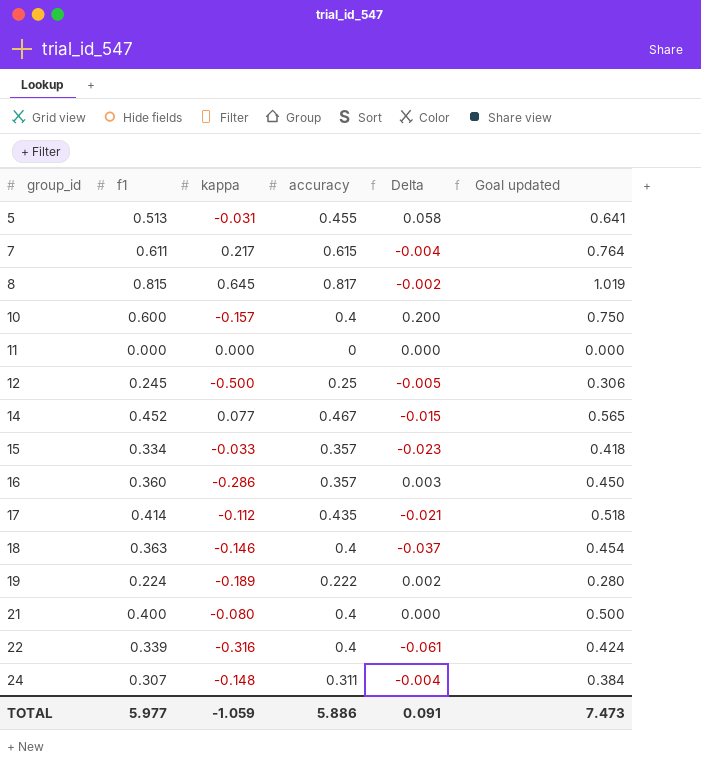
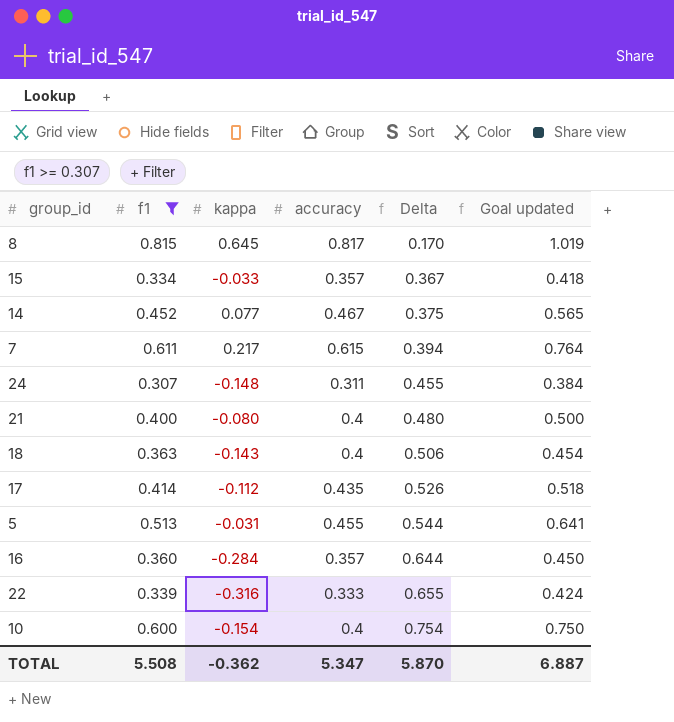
filter: none -> f1 >= 0.307
row order: group_id ascending -> Delta ascending
column Delta | formula: [f1] - [accuracy] -> [f1] - [kappa]
18 | kappa: -0.146 -> -0.143
16 | kappa: -0.286 -> -0.284
22 | accuracy: 0.4 -> 0.333
10 | kappa: -0.157 -> -0.154
TOTAL | f1: 5.977 -> 5.508
TOTAL | kappa: -1.059 -> -0.362
TOTAL | accuracy: 5.886 -> 5.347
TOTAL | Delta: 0.091 -> 5.870
TOTAL | Goal updated: 7.473 -> 6.887

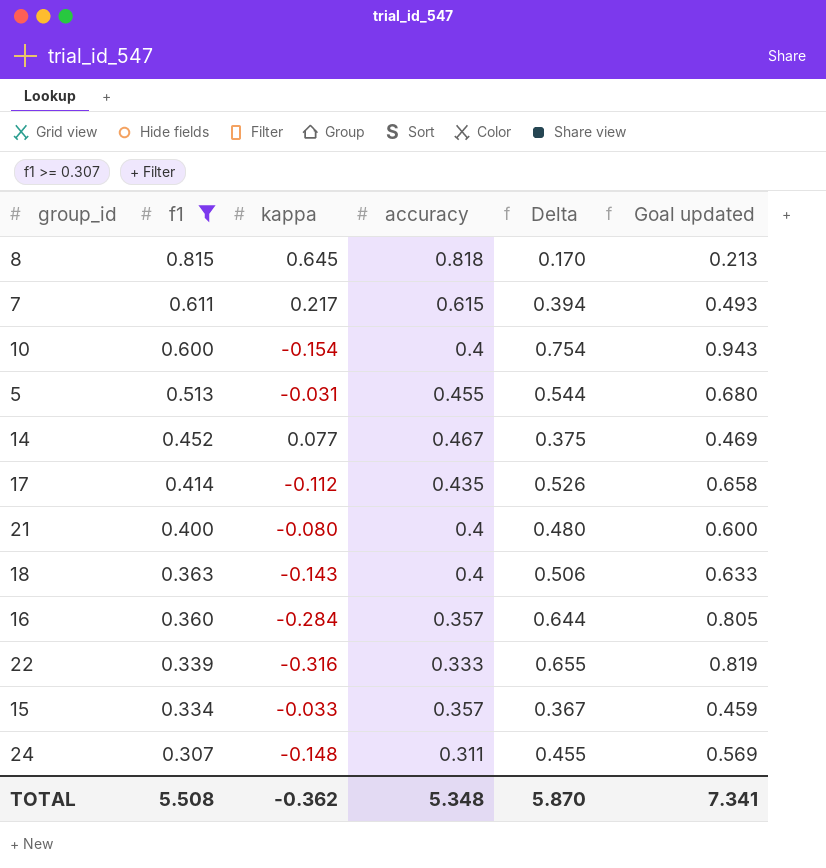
row order: Delta ascending -> f1 descending
column Goal updated | formula: [f1] * 1.25 -> [Delta] * 1.25
8 | accuracy: 0.817 -> 0.818
TOTAL | accuracy: 5.347 -> 5.348
TOTAL | Goal updated: 6.887 -> 7.341

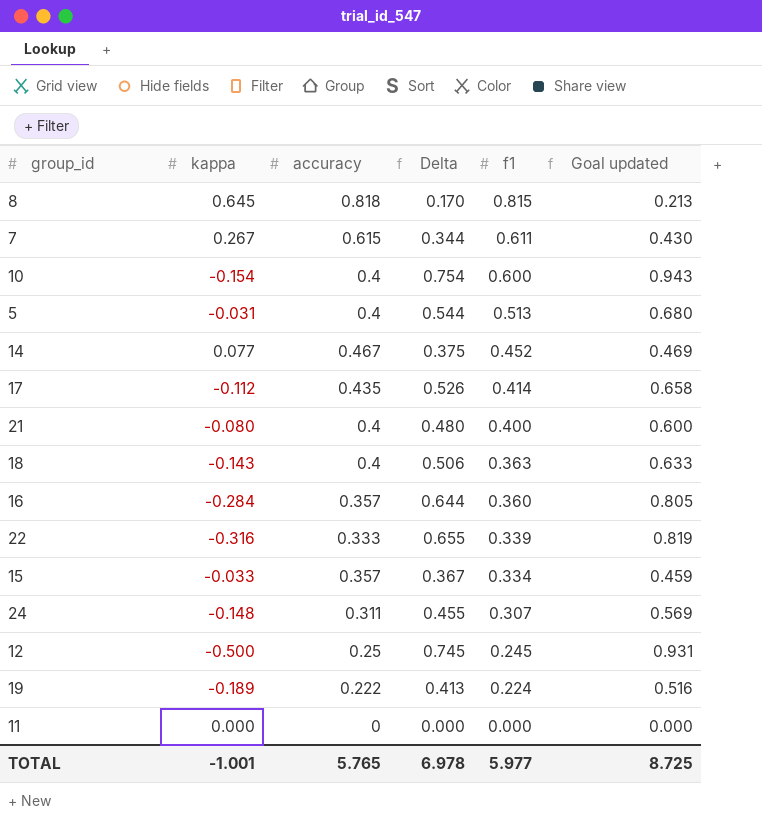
filter: f1 >= 0.307 -> none
column f1 | position: 2 -> 5
7 | kappa: 0.217 -> 0.267
7 | Delta: 0.394 -> 0.344
7 | Goal updated: 0.493 -> 0.430
5 | accuracy: 0.455 -> 0.4
TOTAL | kappa: -0.362 -> -1.001
TOTAL | accuracy: 5.348 -> 5.765
TOTAL | Delta: 5.870 -> 6.978
TOTAL | f1: 5.508 -> 5.977
TOTAL | Goal updated: 7.341 -> 8.725

